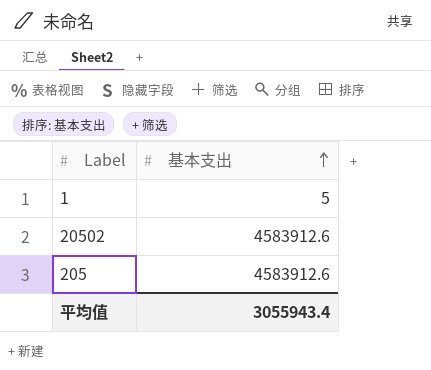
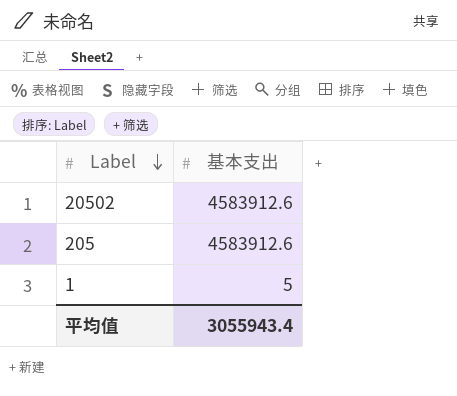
row order: 基本支出 ascending -> Label descending

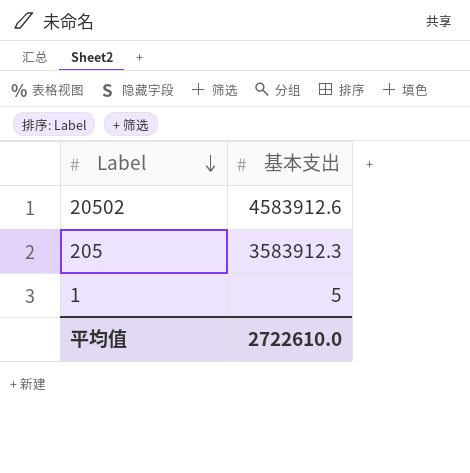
205 | 基本支出: 4583912.6 -> 3583912.3
平均值 | 基本支出: 3055943.4 -> 2722610.0

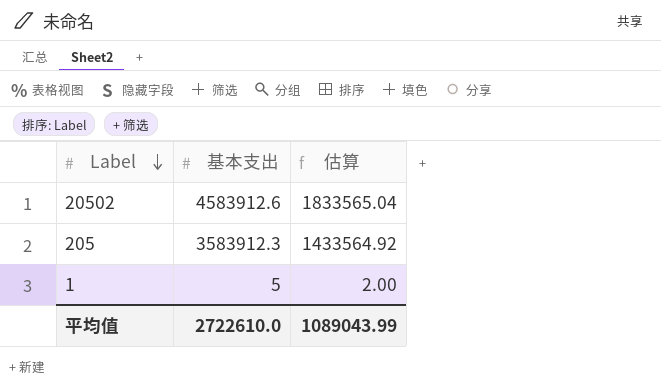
column 估算 | formula: none -> [基本支出] * 0.4

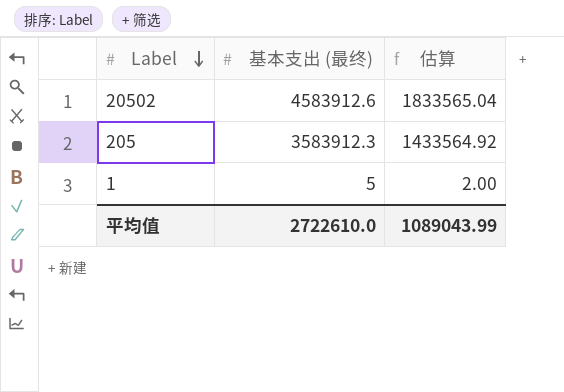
column name: 基本支出 -> 基本支出 (最终)

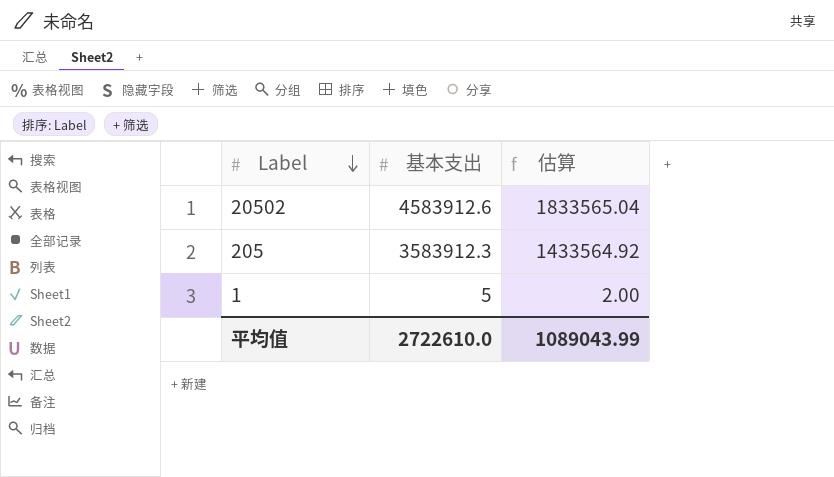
column name: 基本支出 (最终) -> 基本支出

